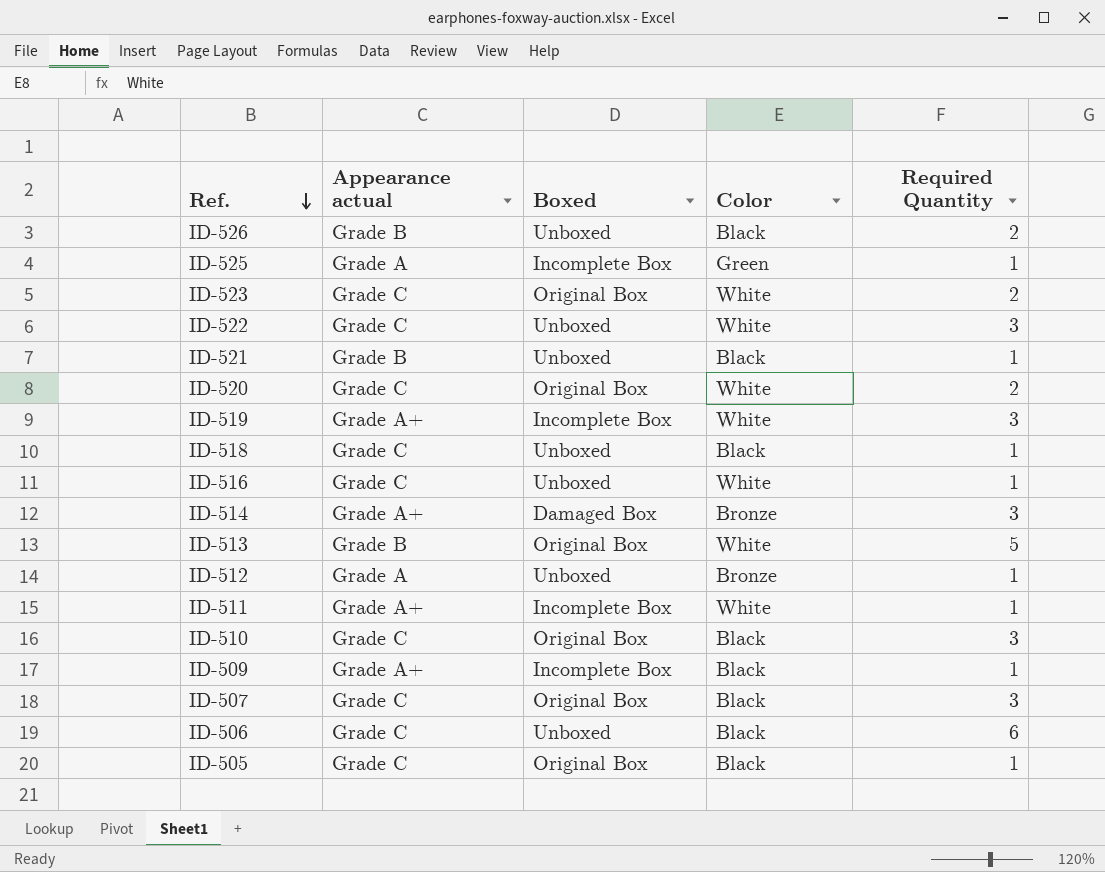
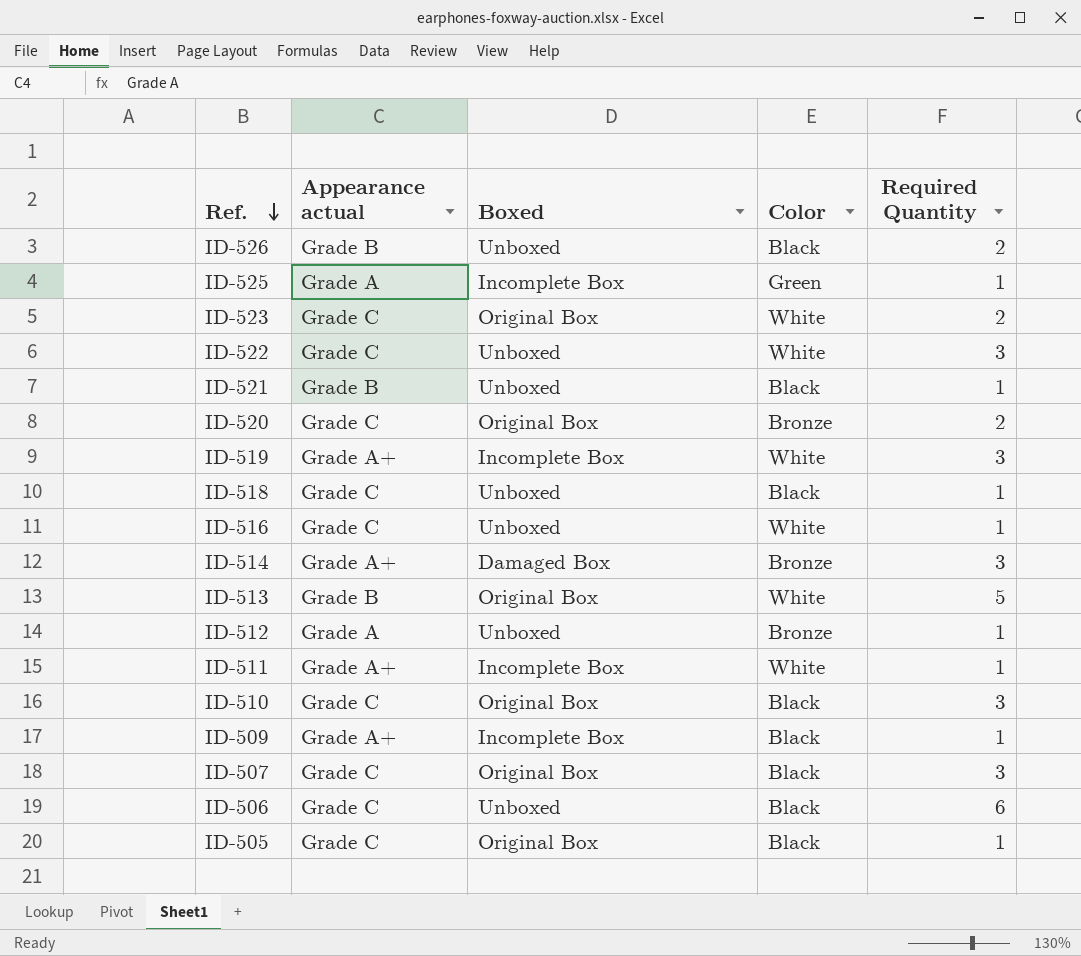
ID-520 | Color: White -> Bronze

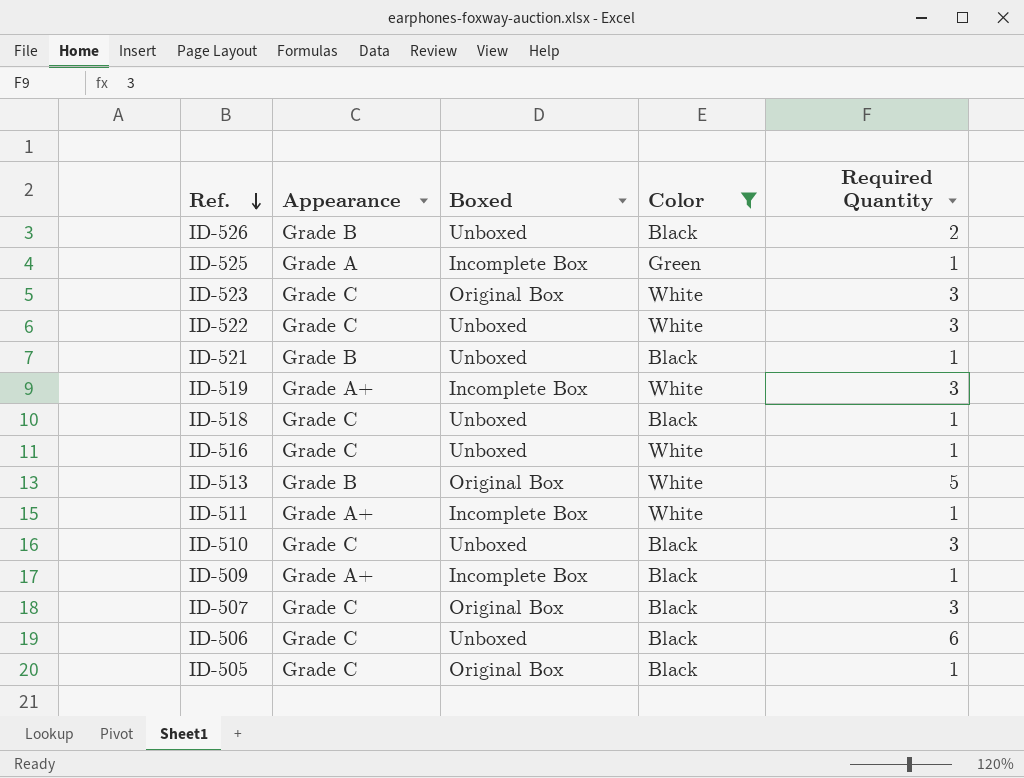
filter: none -> Color != Bronze
column name: Appearance actual -> Appearance
ID-523 | Required Quantity: 2 -> 3
ID-510 | Boxed: Original Box -> Unboxed

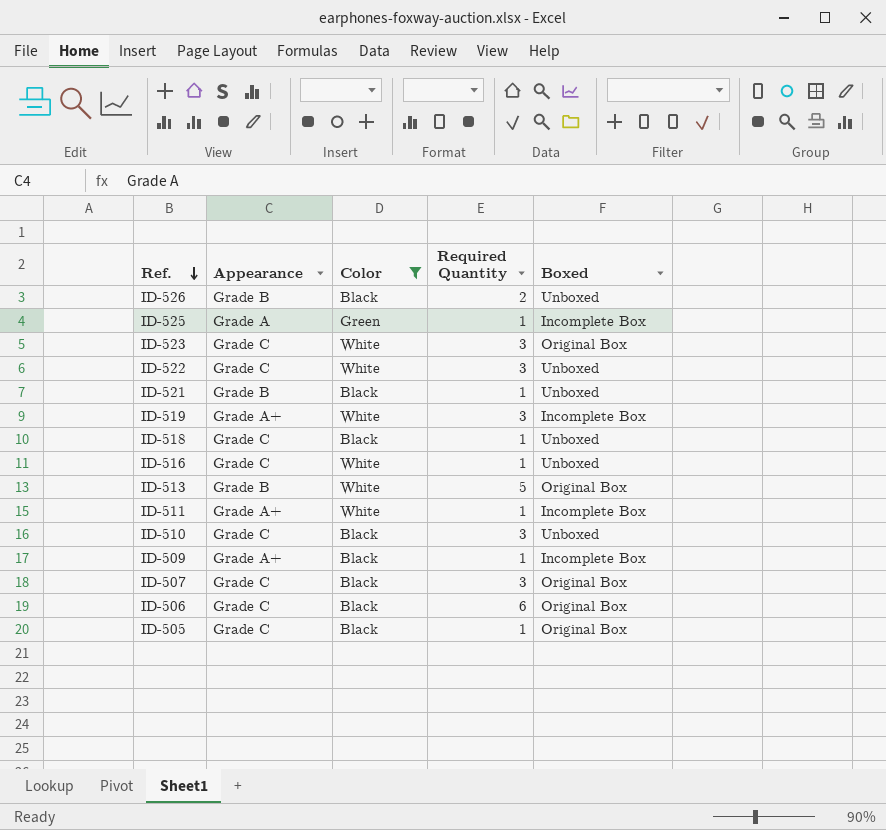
column Boxed | position: 3 -> 5
ID-506 | Boxed: Unboxed -> Original Box

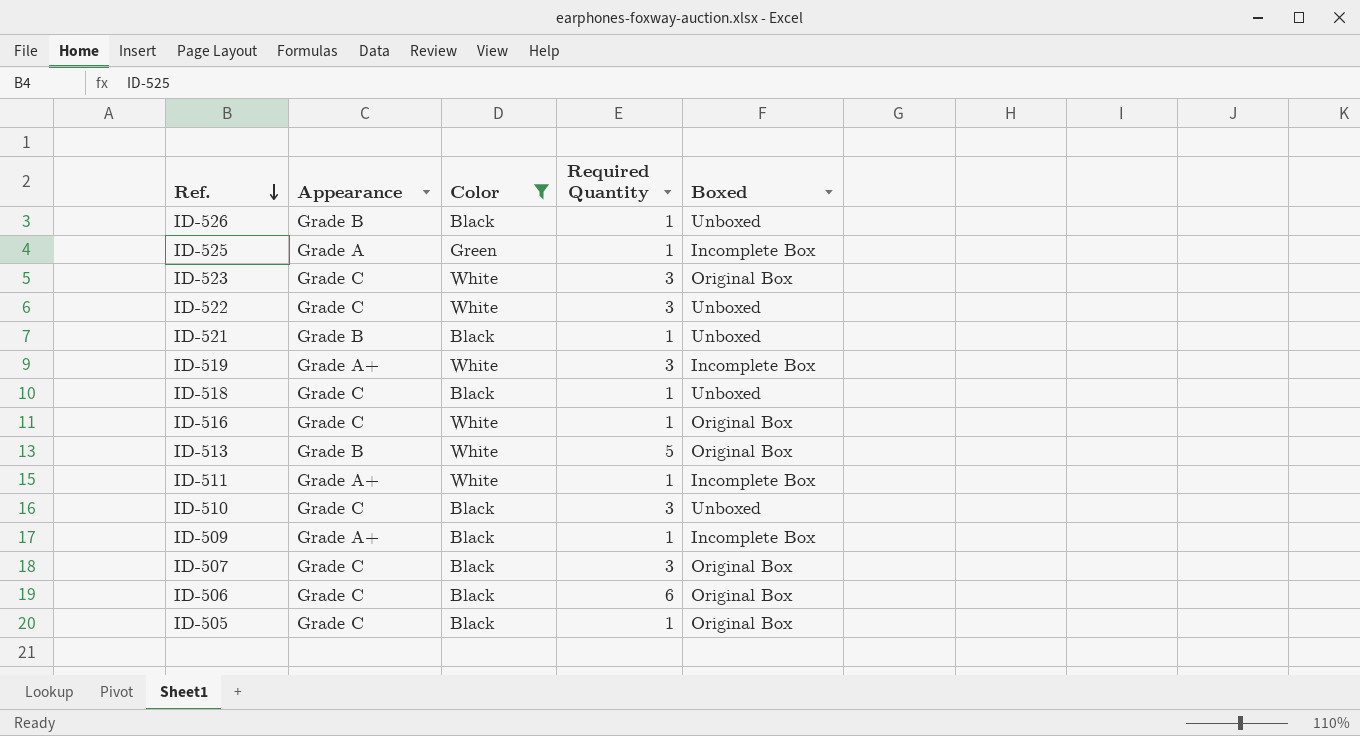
ID-526 | Required Quantity: 2 -> 1
ID-516 | Boxed: Unboxed -> Original Box

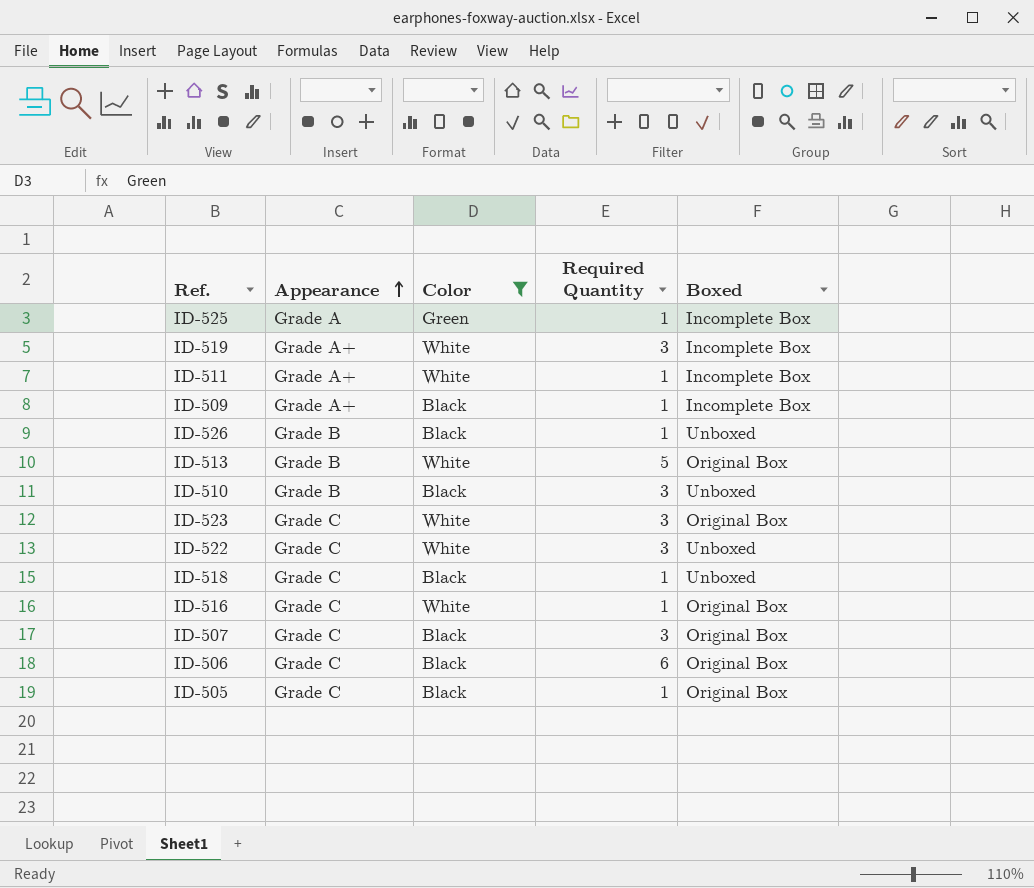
row order: Ref. descending -> Appearance ascending
row ID-521: Grade B | Black | 1 | Unboxed -> none
ID-510 | Appearance: Grade C -> Grade B

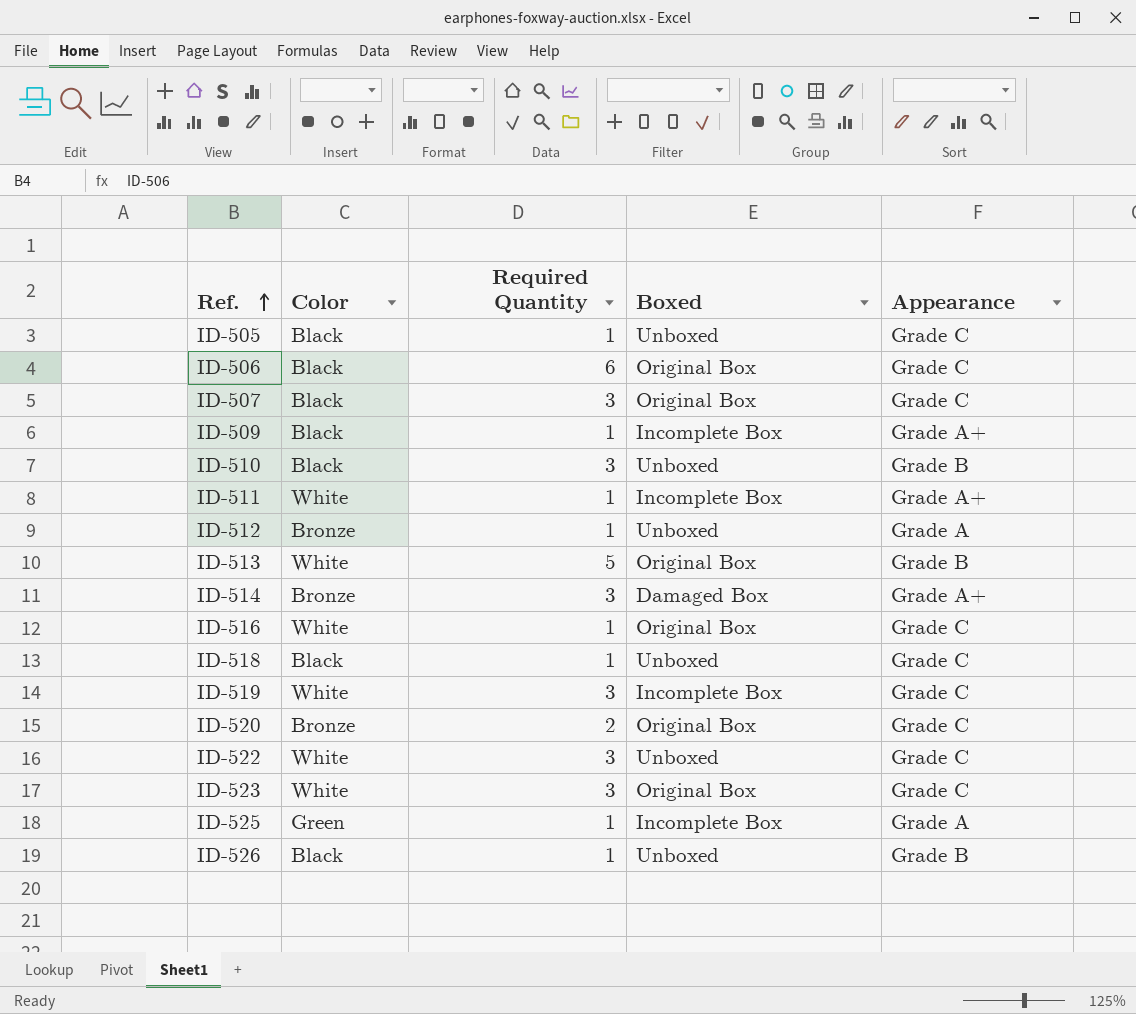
filter: Color != Bronze -> none
row order: Appearance ascending -> Ref. ascending
column Appearance | position: 2 -> 5
ID-505 | Boxed: Original Box -> Unboxed
ID-519 | Appearance: Grade A+ -> Grade C

